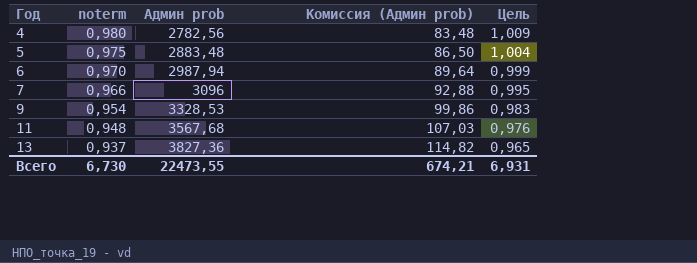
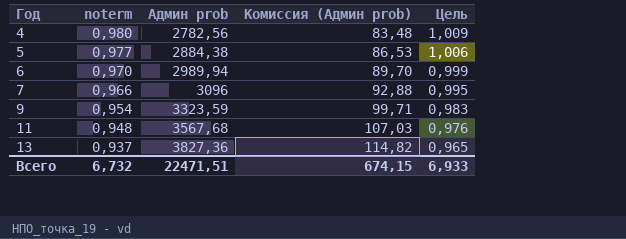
5 | noterm: 0,975 -> 0,977
5 | Админ prob: 2883,48 -> 2884,38
5 | Комиссия (Админ prob): 86,50 -> 86,53
5 | Цель: 1,004 -> 1,006
6 | Админ prob: 2987,94 -> 2989,94
6 | Комиссия (Админ prob): 89,64 -> 89,70
9 | Админ prob: 3328,53 -> 3323,59
9 | Комиссия (Админ prob): 99,86 -> 99,71
Всего | noterm: 6,730 -> 6,732
Всего | Админ prob: 22473,55 -> 22471,51
Всего | Комиссия (Админ prob): 674,21 -> 674,15
Всего | Цель: 6,931 -> 6,933

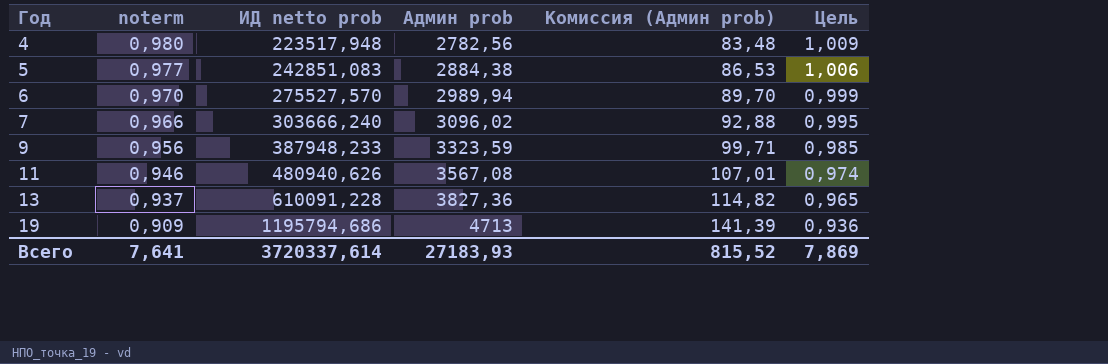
column ИД netto prob | position: none -> 3
7 | Админ prob: 3096 -> 3096,02
9 | noterm: 0,954 -> 0,956
9 | Цель: 0,983 -> 0,985
11 | noterm: 0,948 -> 0,946
11 | Админ prob: 3567,68 -> 3567,08
11 | Комиссия (Админ prob): 107,03 -> 107,01
11 | Цель: 0,976 -> 0,974
row 19: none -> 0,909 | 1195794,686 | 4713 | 141,39 | 0,936
Всего | noterm: 6,732 -> 7,641
Всего | Админ prob: 22471,51 -> 27183,93
Всего | Комиссия (Админ prob): 674,15 -> 815,52
Всего | Цель: 6,933 -> 7,869

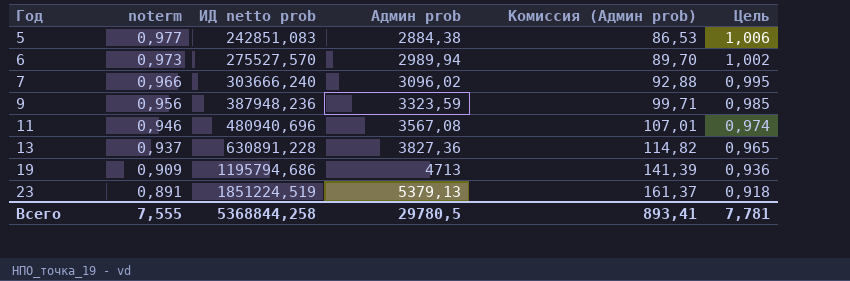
row 4: 0,980 | 223517,948 | 2782,56 | 83,48 | 1,009 -> none
6 | noterm: 0,970 -> 0,973
6 | Цель: 0,999 -> 1,002
9 | ИД netto prob: 387948,233 -> 387948,236
11 | ИД netto prob: 480940,626 -> 480940,696
13 | ИД netto prob: 610091,228 -> 630891,228
row 23: none -> 0,891 | 1851224,519 | 5379,13 | 161,37 | 0,918
Всего | noterm: 7,641 -> 7,555
Всего | ИД netto prob: 3720337,614 -> 5368844,258
Всего | Админ prob: 27183,93 -> 29780,5
Всего | Комиссия (Админ prob): 815,52 -> 893,41
Всего | Цель: 7,869 -> 7,781

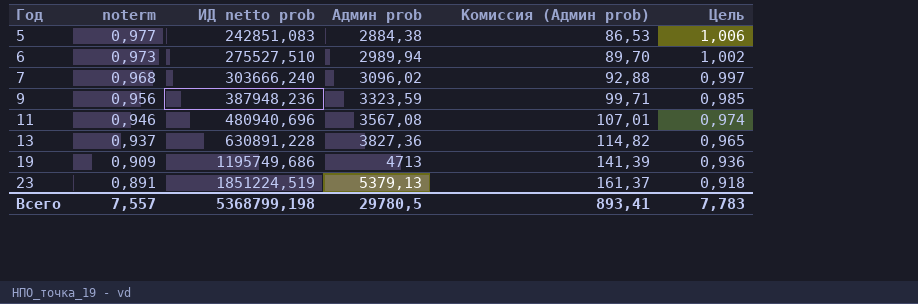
6 | ИД netto prob: 275527,570 -> 275527,510
7 | noterm: 0,966 -> 0,968
7 | Цель: 0,995 -> 0,997
19 | ИД netto prob: 1195794,686 -> 1195749,686
Всего | noterm: 7,555 -> 7,557
Всего | ИД netto prob: 5368844,258 -> 5368799,198
Всего | Цель: 7,781 -> 7,783

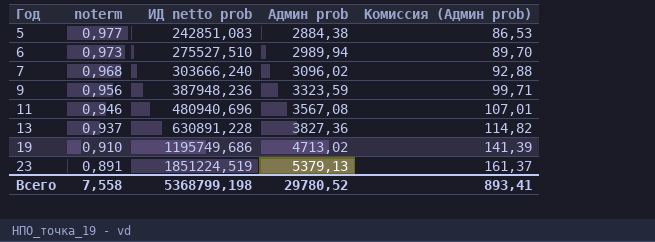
column Цель | formula: [noterm] * 1,03 -> none
19 | noterm: 0,909 -> 0,910
19 | Админ prob: 4713 -> 4713,02
Всего | noterm: 7,557 -> 7,558
Всего | Админ prob: 29780,5 -> 29780,52

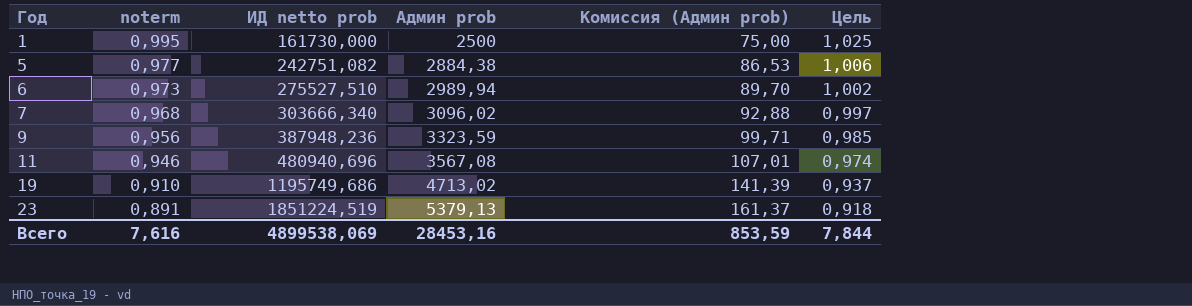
column Цель | formula: none -> [noterm] * 1,03
row 13: 0,937 | 630891,228 | 3827,36 | 114,82 -> none
row 1: none -> 0,995 | 161730,000 | 2500 | 75,00 | 1,025
5 | ИД netto prob: 242851,083 -> 242751,082
7 | ИД netto prob: 303666,240 -> 303666,340
Всего | noterm: 7,558 -> 7,616
Всего | ИД netto prob: 5368799,198 -> 4899538,069
Всего | Админ prob: 29780,52 -> 28453,16
Всего | Комиссия (Админ prob): 893,41 -> 853,59

